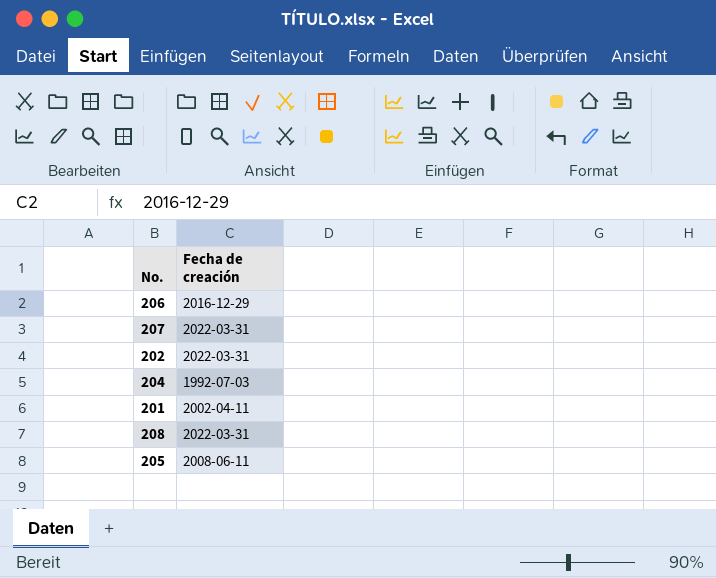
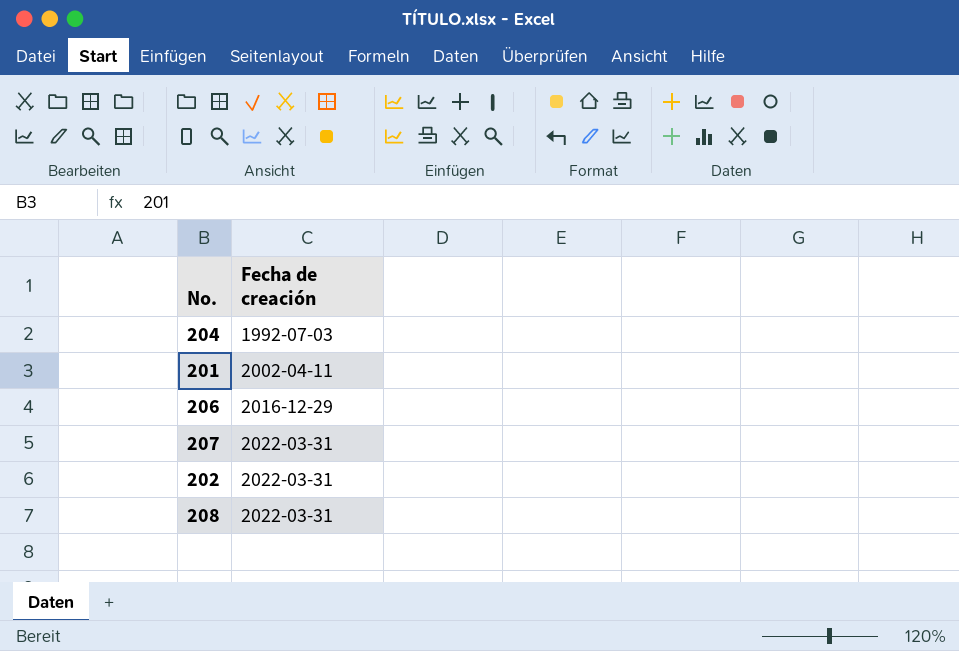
row order: none -> Fecha de creación ascending
row 205: 2008-06-11 -> none

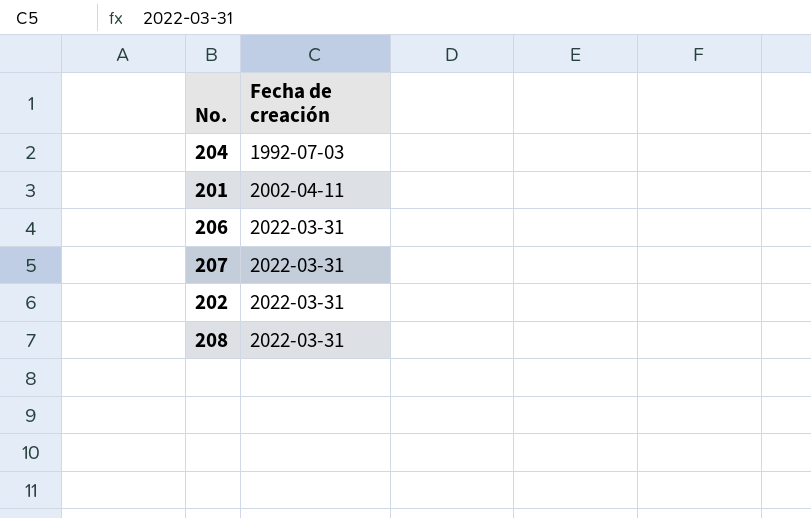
206 | Fecha de creación: 2016-12-29 -> 2022-03-31

